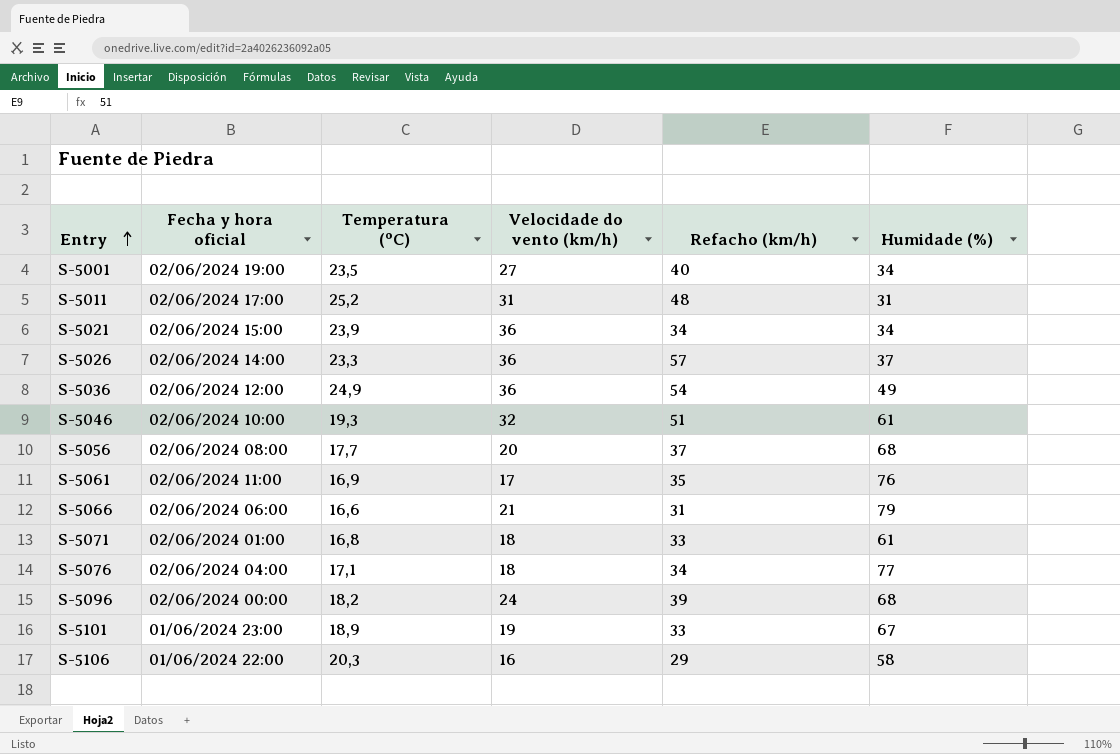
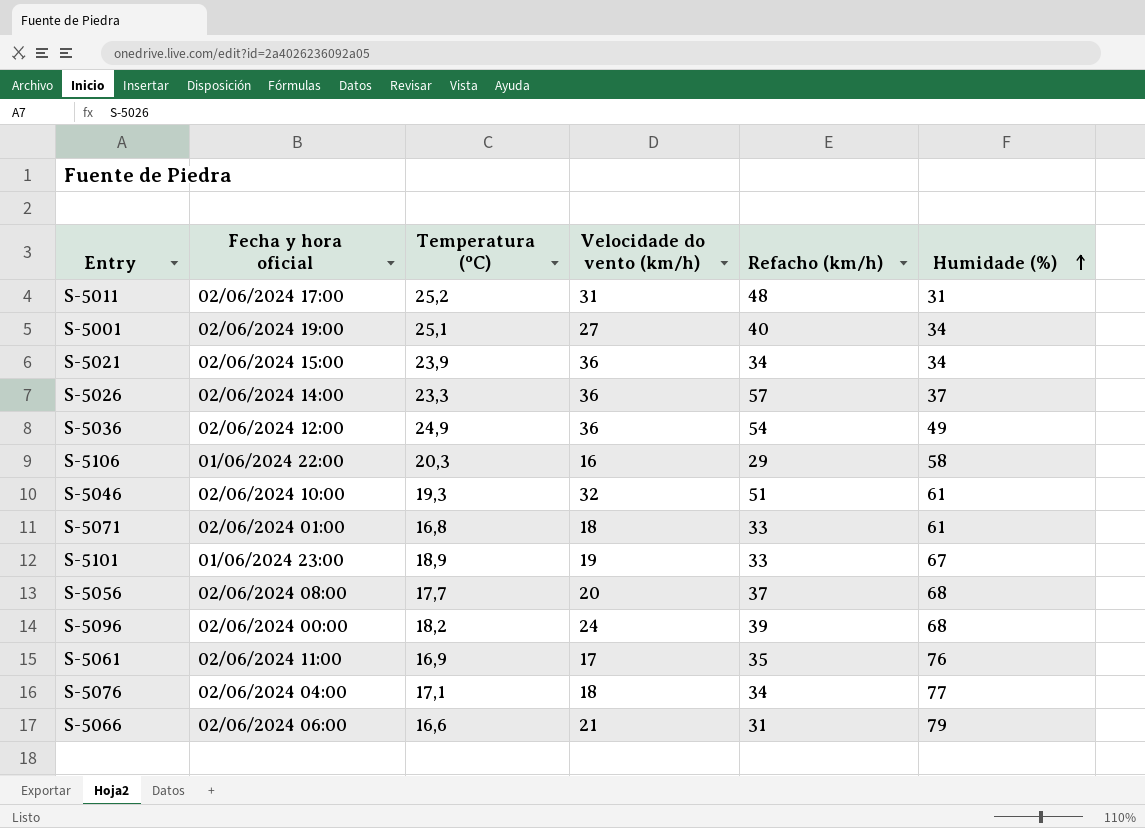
row order: Entry ascending -> Humidade (%) ascending
S-5001 | Temperatura (ºC): 23,5 -> 25,1

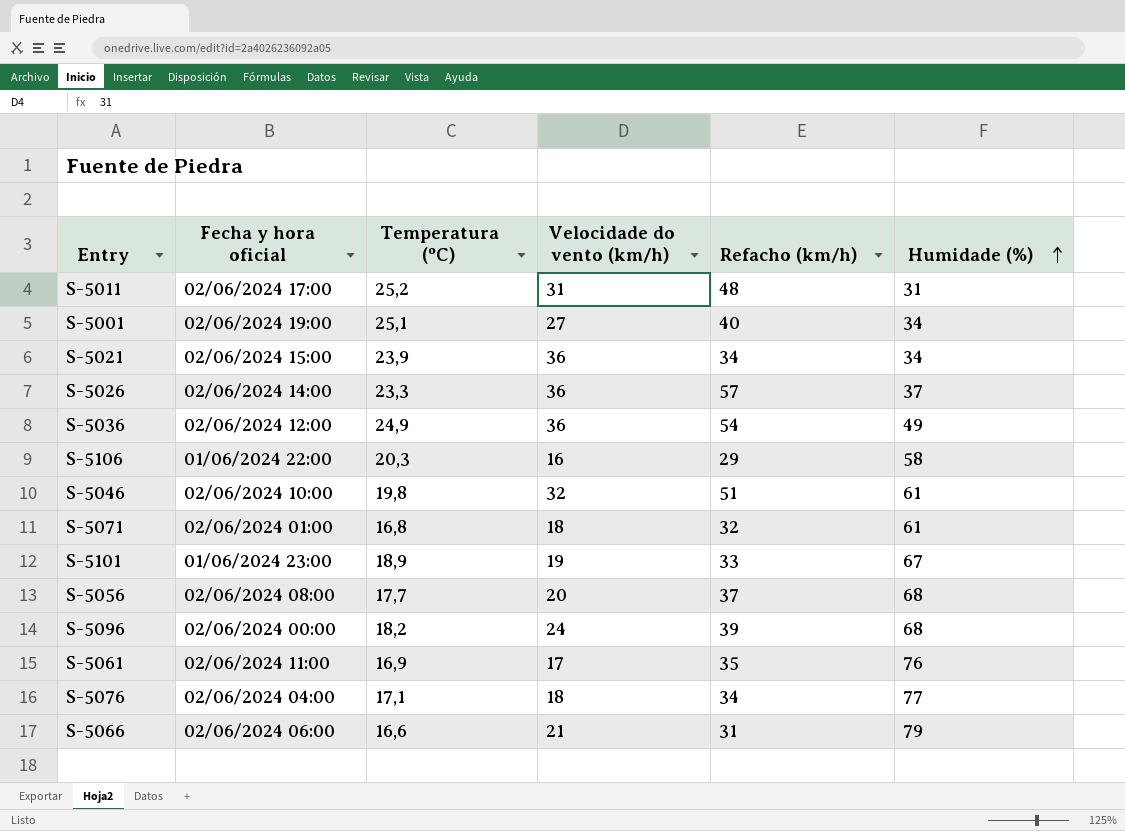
S-5046 | Temperatura (ºC): 19,3 -> 19,8
S-5071 | Refacho (km/h): 33 -> 32

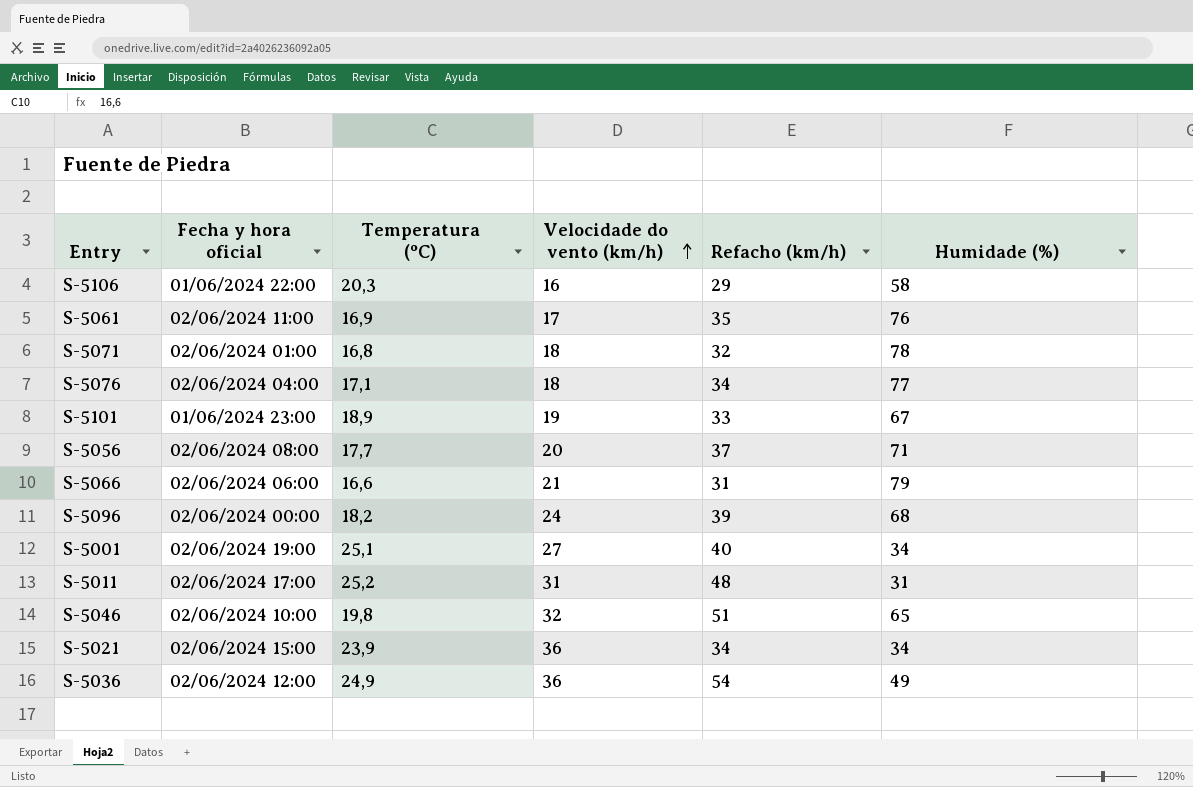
row order: Humidade (%) ascending -> Velocidade do vento (km/h) ascending
row S-5026: 02/06/2024 14:00 | 23,3 | 36 | 57 | 37 -> none
S-5071 | Humidade (%): 61 -> 78
S-5056 | Humidade (%): 68 -> 71
S-5046 | Humidade (%): 61 -> 65

